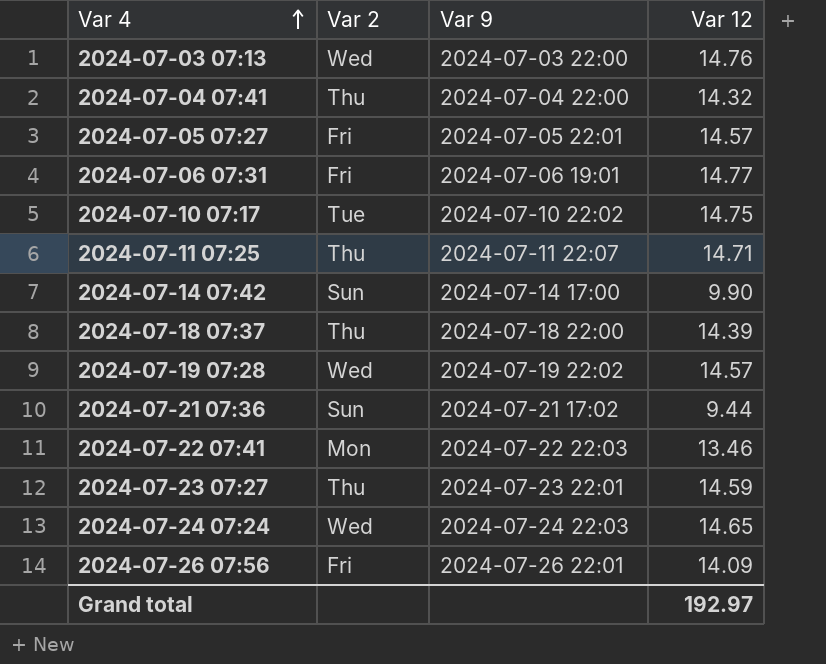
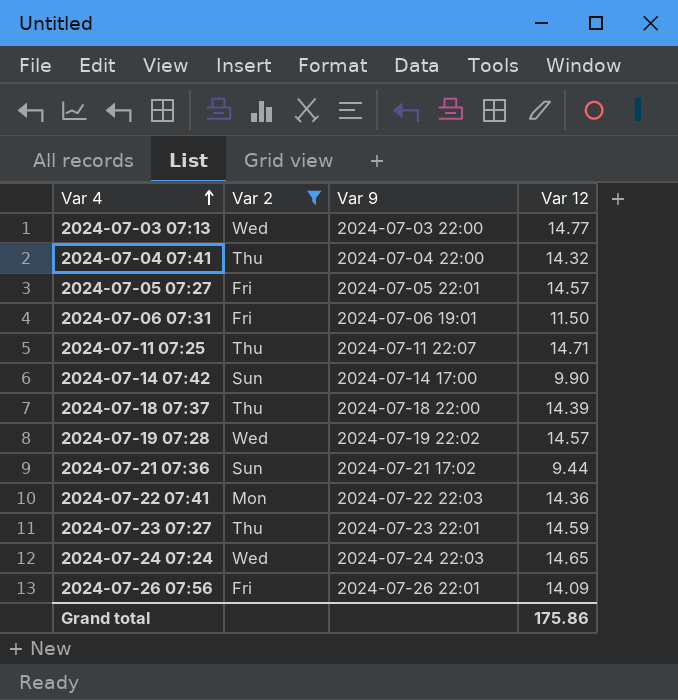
filter: none -> Var 2 != Tue
2024-07-03 07:13 | Var 12: 14.76 -> 14.77
2024-07-06 07:31 | Var 12: 14.77 -> 11.50
2024-07-22 07:41 | Var 12: 13.46 -> 14.36
Grand total | Var 12: 192.97 -> 175.86

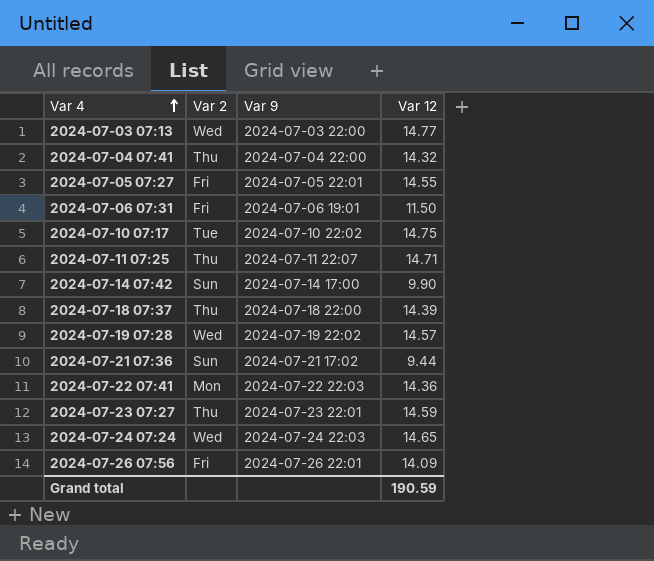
filter: Var 2 != Tue -> none
2024-07-05 07:27 | Var 12: 14.57 -> 14.55
Grand total | Var 12: 175.86 -> 190.59

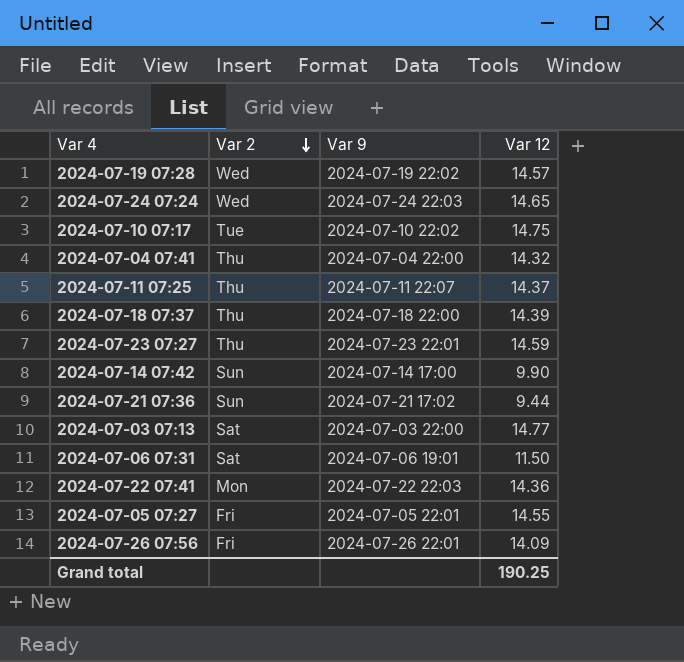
row order: Var 4 ascending -> Var 2 descending
2024-07-11 07:25 | Var 12: 14.71 -> 14.37
2024-07-03 07:13 | Var 2: Wed -> Sat
2024-07-06 07:31 | Var 2: Fri -> Sat
Grand total | Var 12: 190.59 -> 190.25

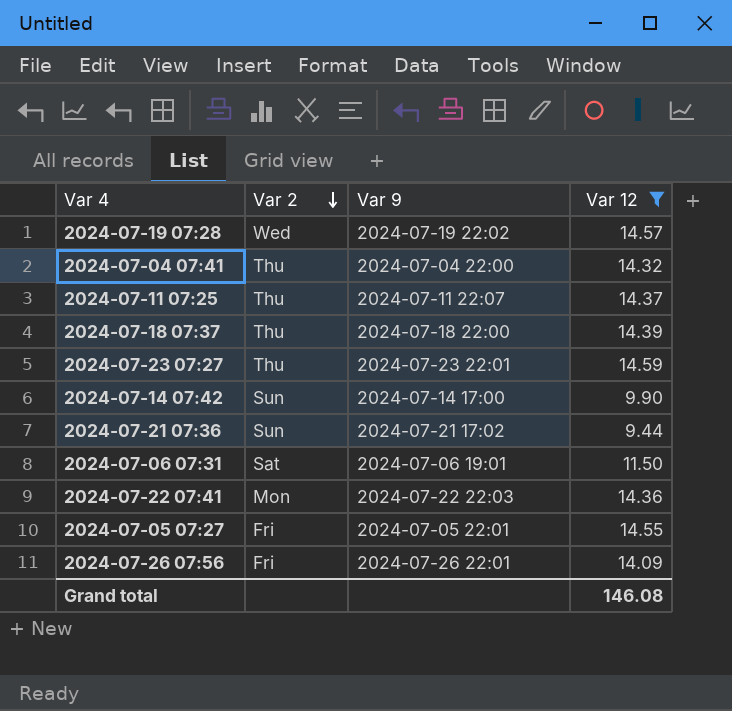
filter: none -> Var 12 <= 14.59
Grand total | Var 12: 190.25 -> 146.08

